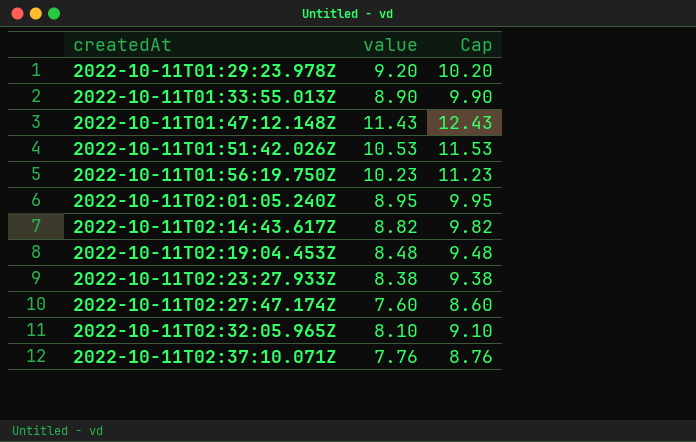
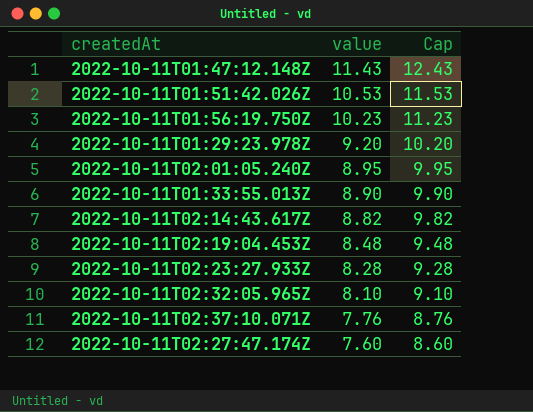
row order: createdAt ascending -> value descending
2022-10-11T02:23:27.933Z | value: 8.38 -> 8.28
2022-10-11T02:23:27.933Z | Cap: 9.38 -> 9.28

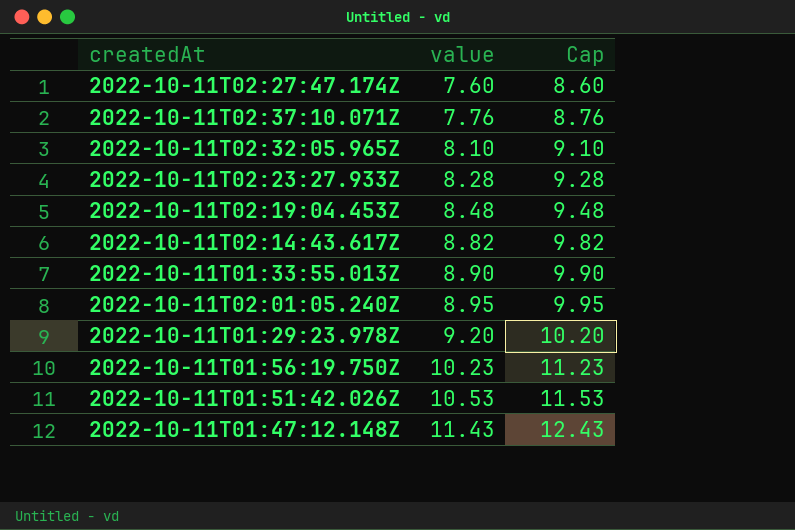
row order: value descending -> value ascending

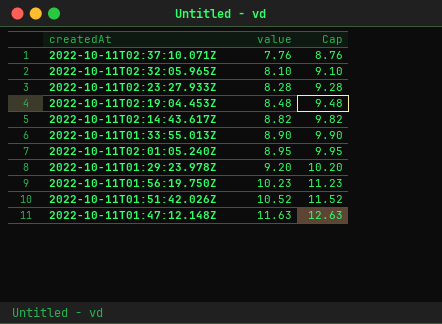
row 2022-10-11T02:27:47.174Z: 7.60 | 8.60 -> none
2022-10-11T01:51:42.026Z | value: 10.53 -> 10.52
2022-10-11T01:51:42.026Z | Cap: 11.53 -> 11.52
2022-10-11T01:47:12.148Z | value: 11.43 -> 11.63
2022-10-11T01:47:12.148Z | Cap: 12.43 -> 12.63

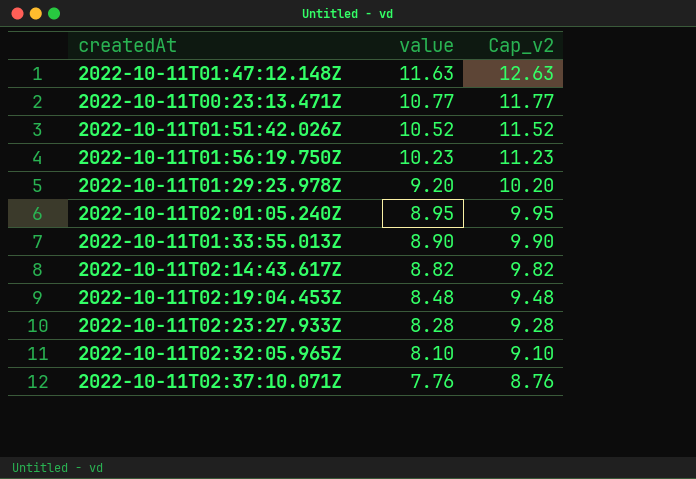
row order: value ascending -> value descending
column name: Cap -> Cap_v2
row 2022-10-11T00:23:13.471Z: none -> 10.77 | 11.77

